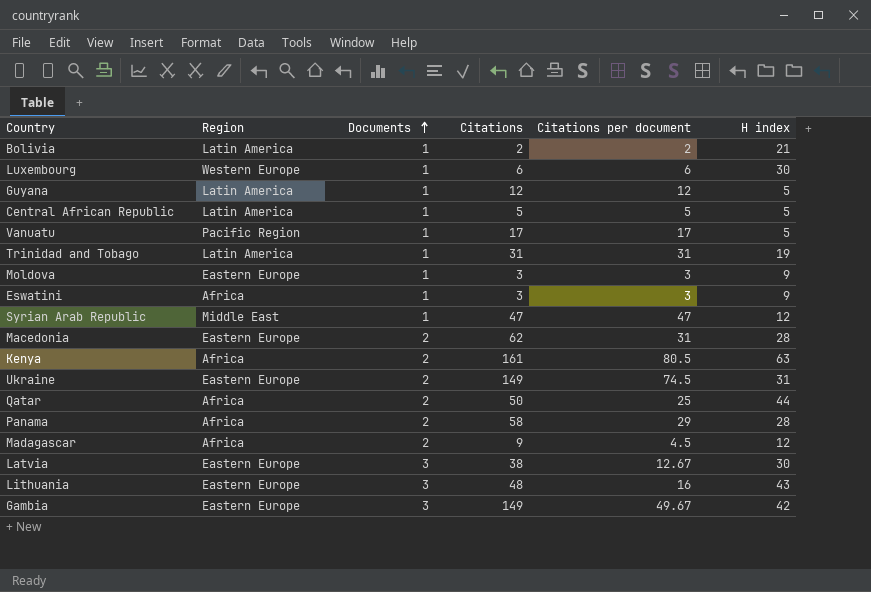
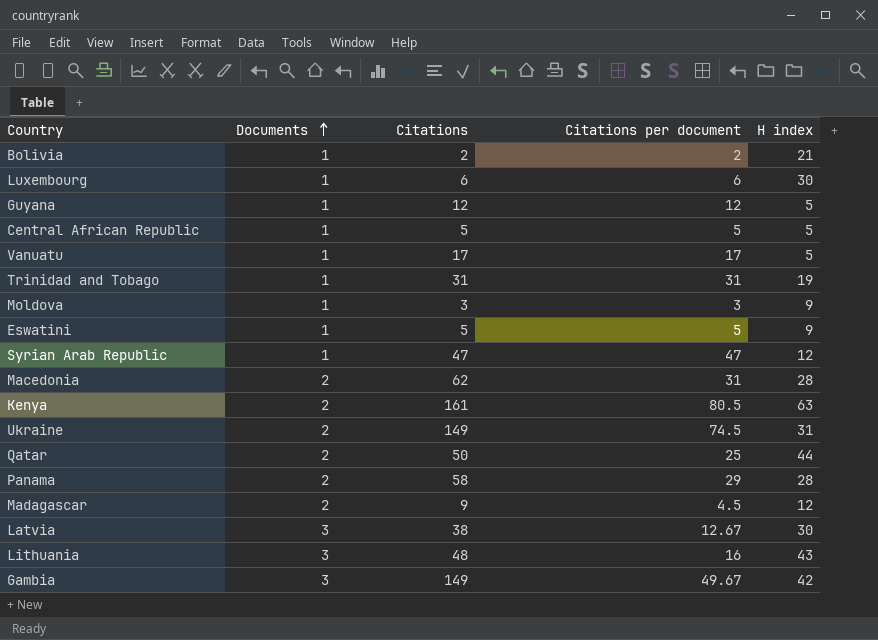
column Region | position: 2 -> none
Eswatini | Citations: 3 -> 5
Eswatini | Citations per document: 3 -> 5

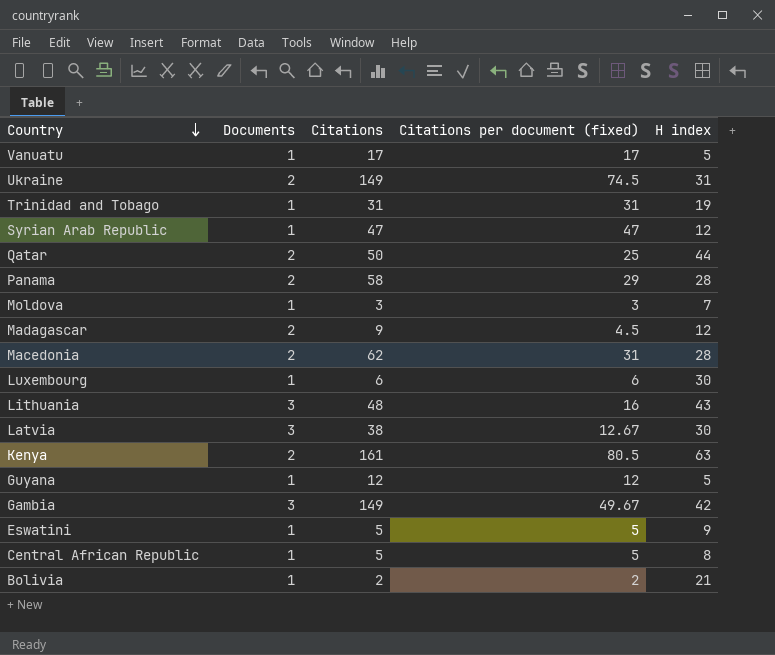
row order: Documents ascending -> Country descending
column name: Citations per document -> Citations per document (fixed)
Moldova | H index: 9 -> 7
Central African Republic | H index: 5 -> 8

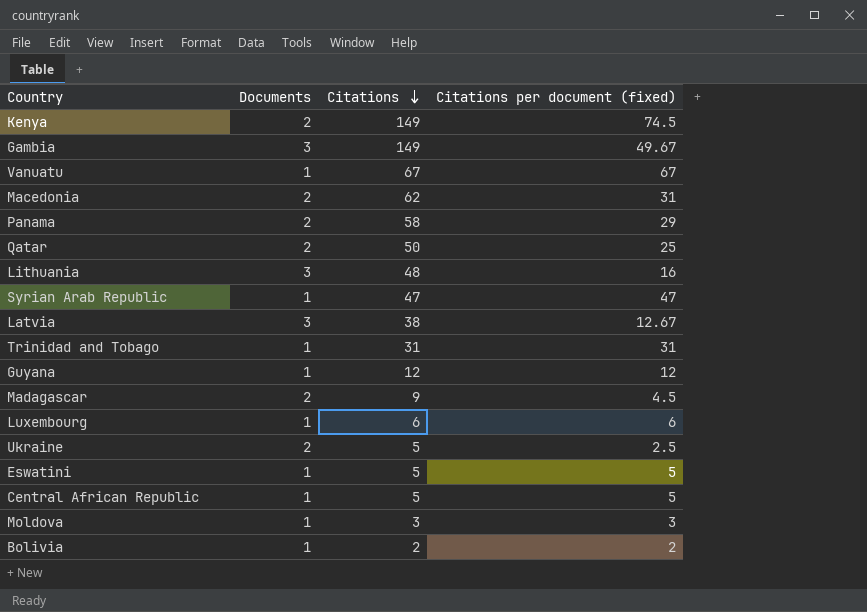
row order: Country descending -> Citations descending
column H index | position: 5 -> none
Kenya | Citations: 161 -> 149
Kenya | Citations per document (fixed): 80.5 -> 74.5
Vanuatu | Citations: 17 -> 67
Vanuatu | Citations per document (fixed): 17 -> 67
Ukraine | Citations: 149 -> 5
Ukraine | Citations per document (fixed): 74.5 -> 2.5

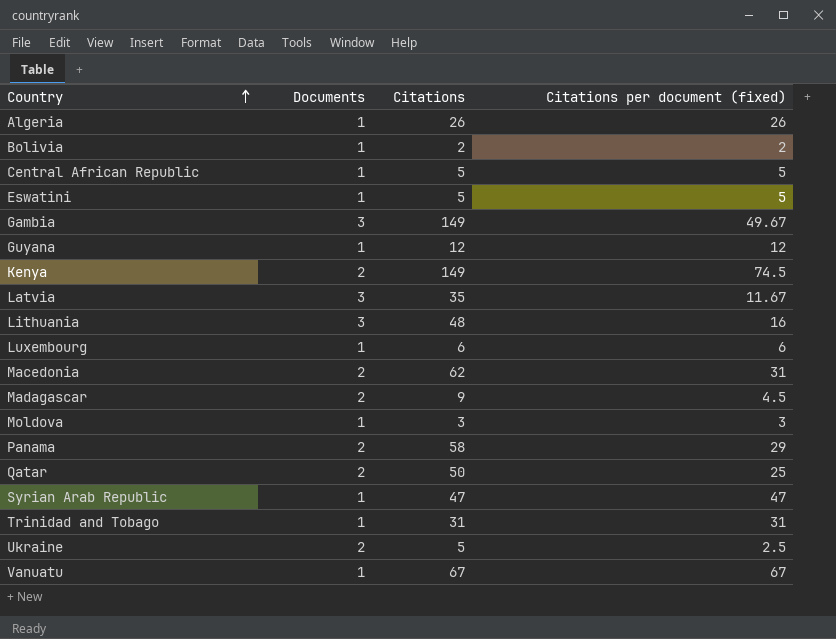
row order: Citations descending -> Country ascending
row Algeria: none -> 1 | 26 | 26
Latvia | Citations: 38 -> 35
Latvia | Citations per document (fixed): 12.67 -> 11.67

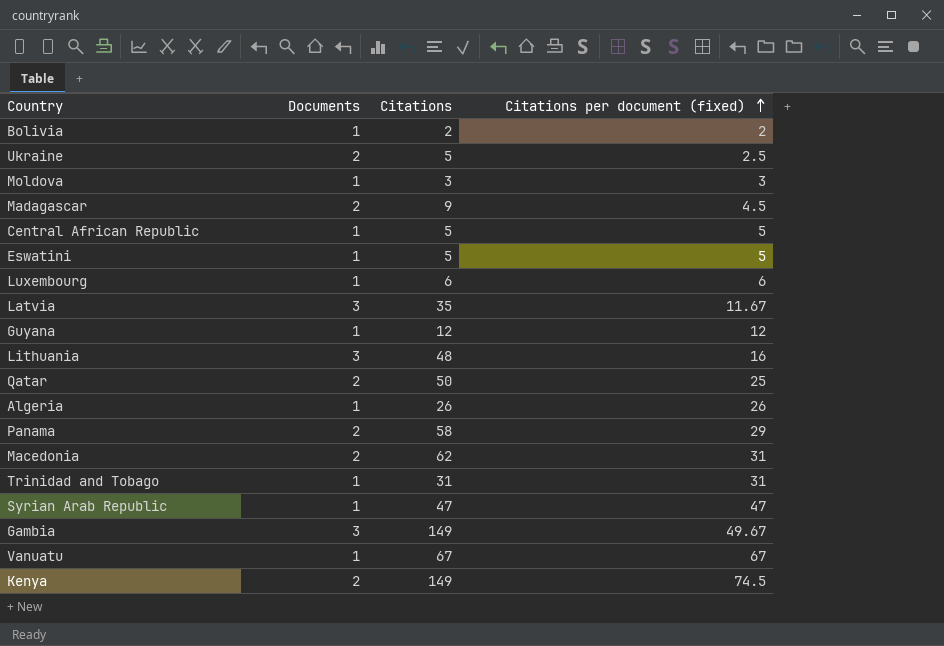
row order: Country ascending -> Citations per document (fixed) ascending

